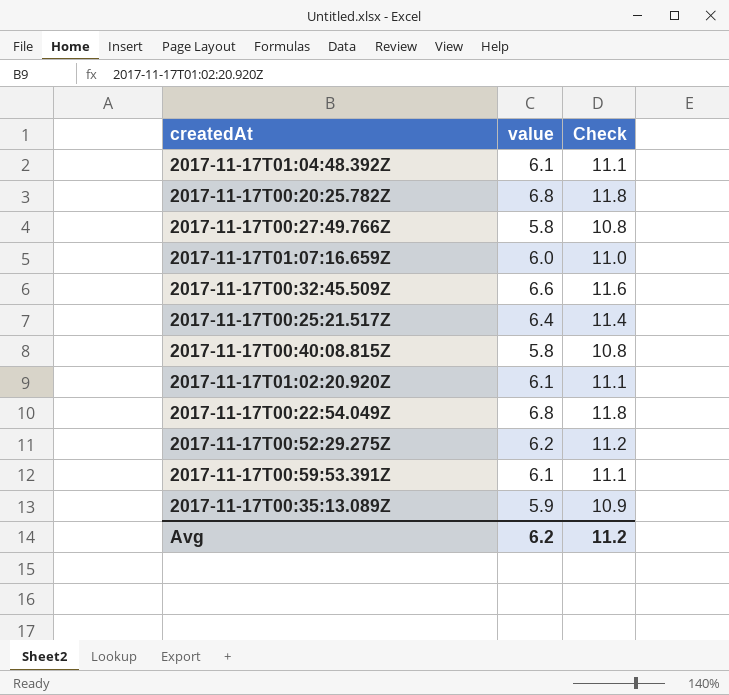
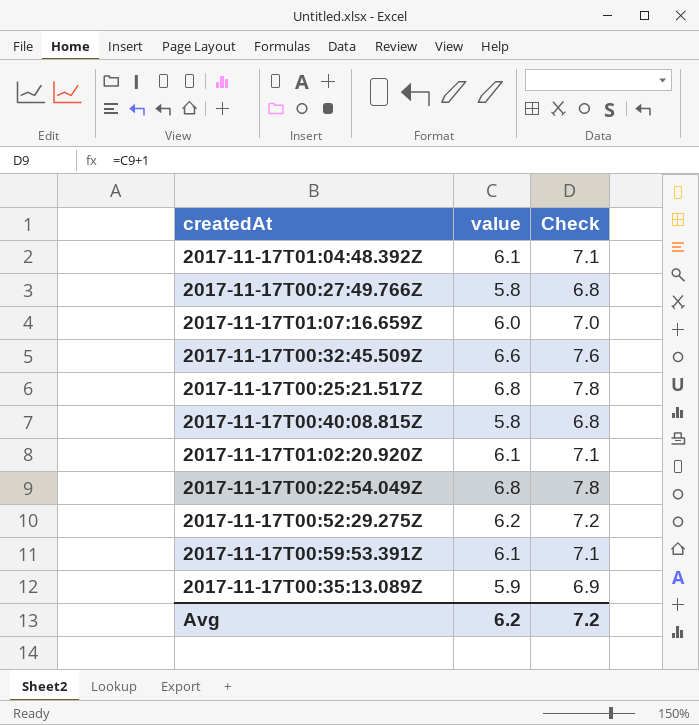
column Check | formula: [value] + 5 -> [value] + 1
row 2017-11-17T00:20:25.782Z: 6.8 | 11.8 -> none
2017-11-17T00:25:21.517Z | value: 6.4 -> 6.8
Avg | Check: 11.2 -> 7.2

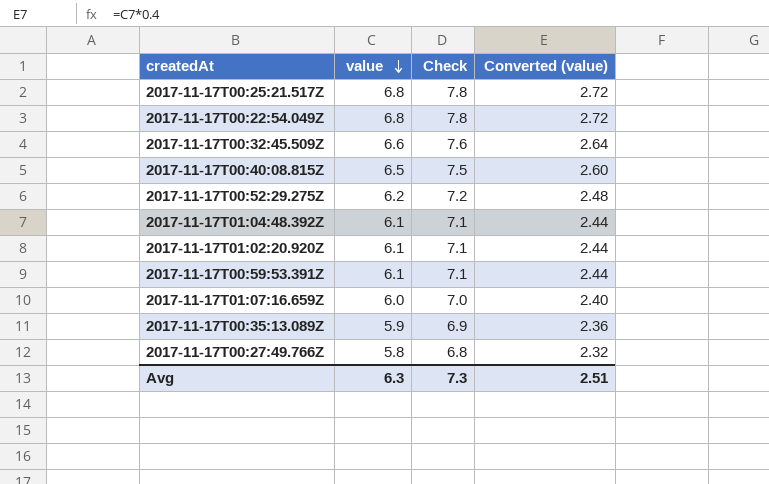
row order: none -> value descending
column Converted (value) | formula: none -> [value] * 0.4
2017-11-17T00:40:08.815Z | value: 5.8 -> 6.5
2017-11-17T00:40:08.815Z | Check: 6.8 -> 7.5
Avg | value: 6.2 -> 6.3
Avg | Check: 7.2 -> 7.3

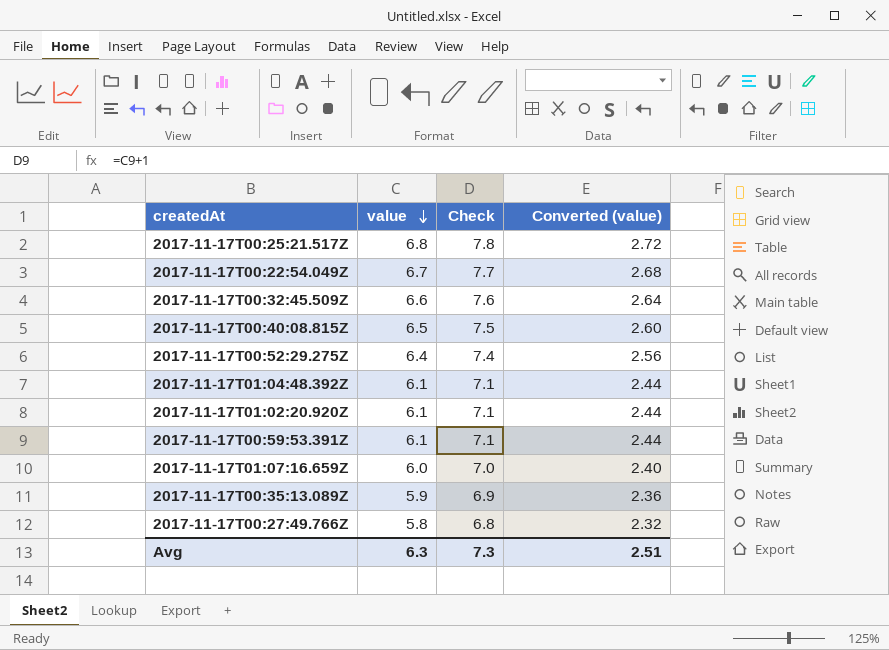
2017-11-17T00:22:54.049Z | value: 6.8 -> 6.7
2017-11-17T00:22:54.049Z | Check: 7.8 -> 7.7
2017-11-17T00:22:54.049Z | Converted (value): 2.72 -> 2.68
2017-11-17T00:52:29.275Z | value: 6.2 -> 6.4
2017-11-17T00:52:29.275Z | Check: 7.2 -> 7.4
2017-11-17T00:52:29.275Z | Converted (value): 2.48 -> 2.56

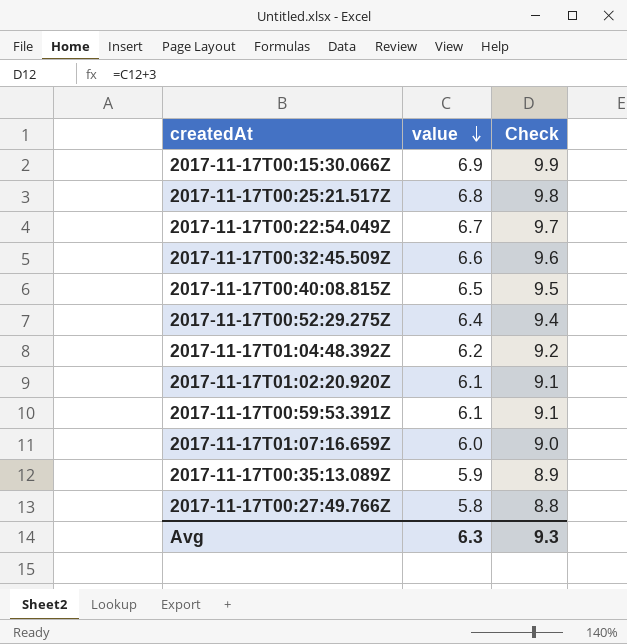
column Converted (value) | formula: [value] * 0.4 -> none
column Check | formula: [value] + 1 -> [value] + 3
row 2017-11-17T00:15:30.066Z: none -> 6.9 | 9.9
2017-11-17T01:04:48.392Z | value: 6.1 -> 6.2
Avg | Check: 7.3 -> 9.3

